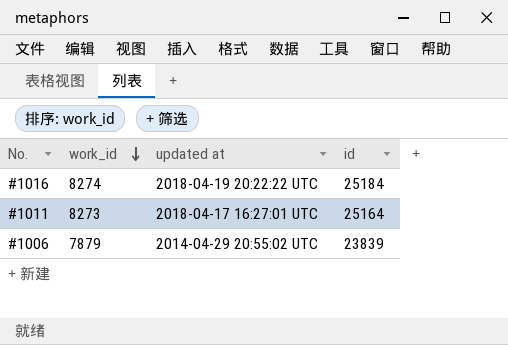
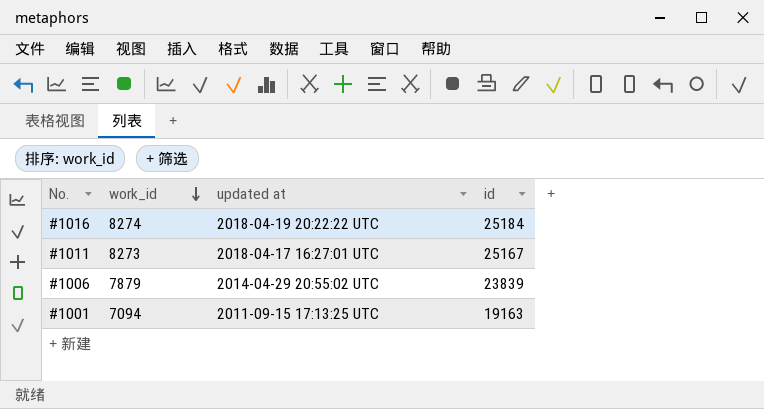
#1011 | id: 25164 -> 25167
row #1001: none -> 7094 | 2011-09-15 17:13:25 UTC | 19163

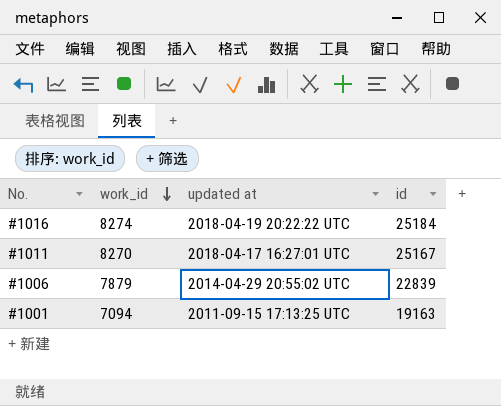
#1011 | work_id: 8273 -> 8270
#1006 | id: 23839 -> 22839

